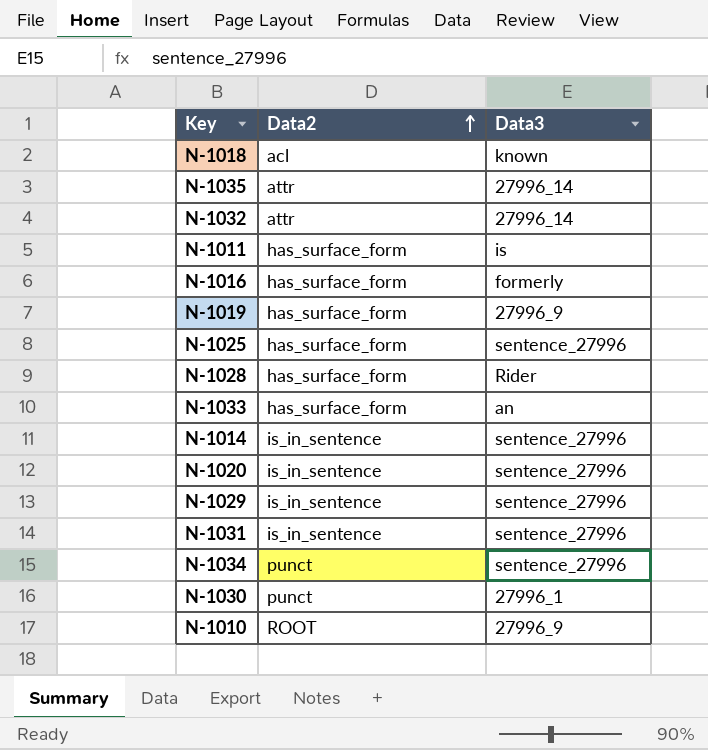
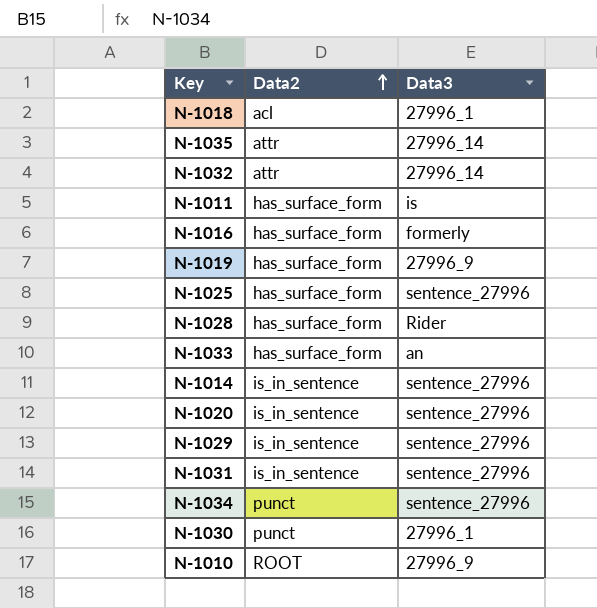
N-1018 | Data3: known -> 27996_1

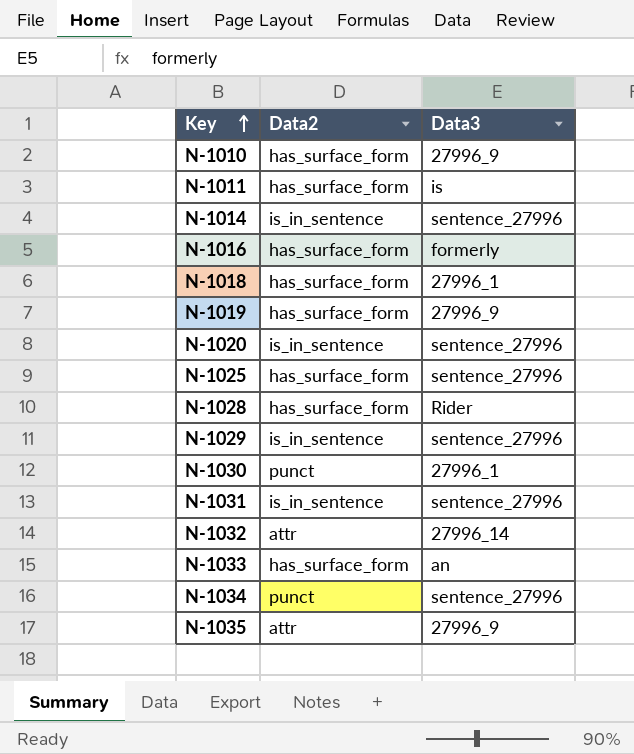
row order: Data2 ascending -> Key ascending
N-1010 | Data2: ROOT -> has_surface_form
N-1018 | Data2: acl -> has_surface_form
N-1035 | Data3: 27996_14 -> 27996_9

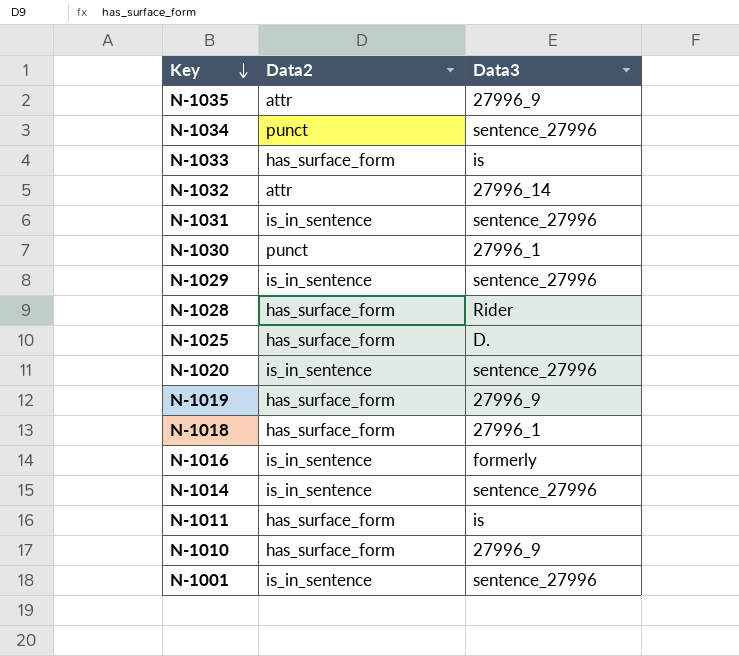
row order: Key ascending -> Key descending
N-1033 | Data3: an -> is
N-1025 | Data3: sentence_27996 -> D.
N-1016 | Data2: has_surface_form -> is_in_sentence
row N-1001: none -> is_in_sentence | sentence_27996

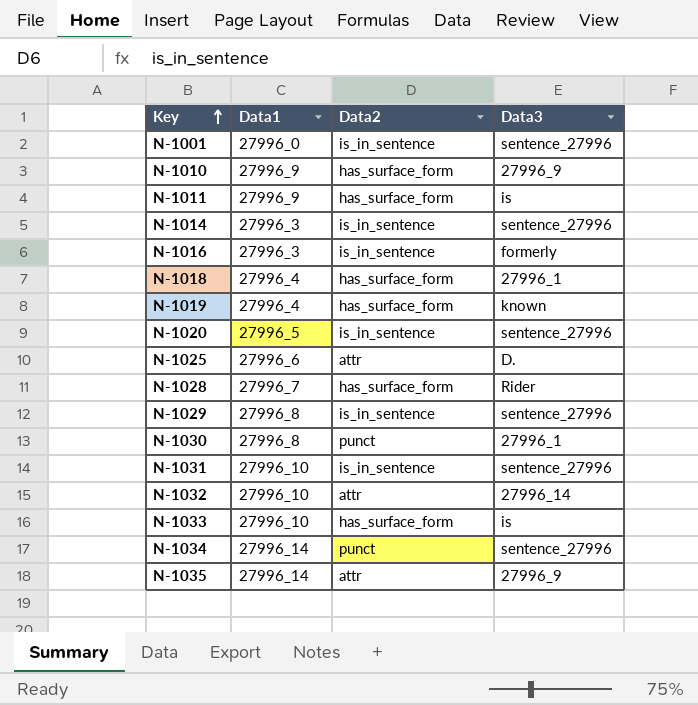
row order: Key descending -> Key ascending
column Data1 | position: none -> 2
N-1019 | Data3: 27996_9 -> known
N-1025 | Data2: has_surface_form -> attr

